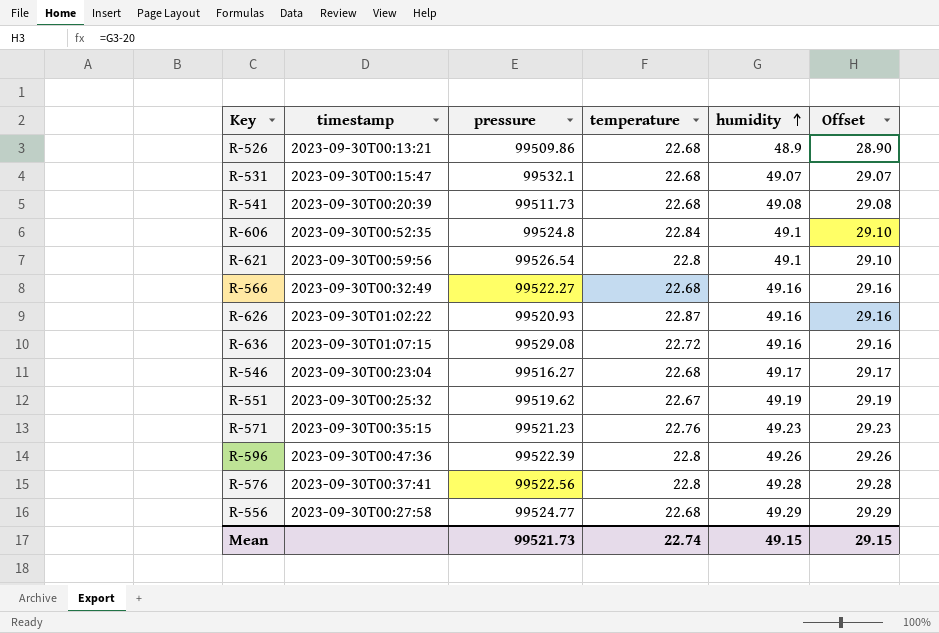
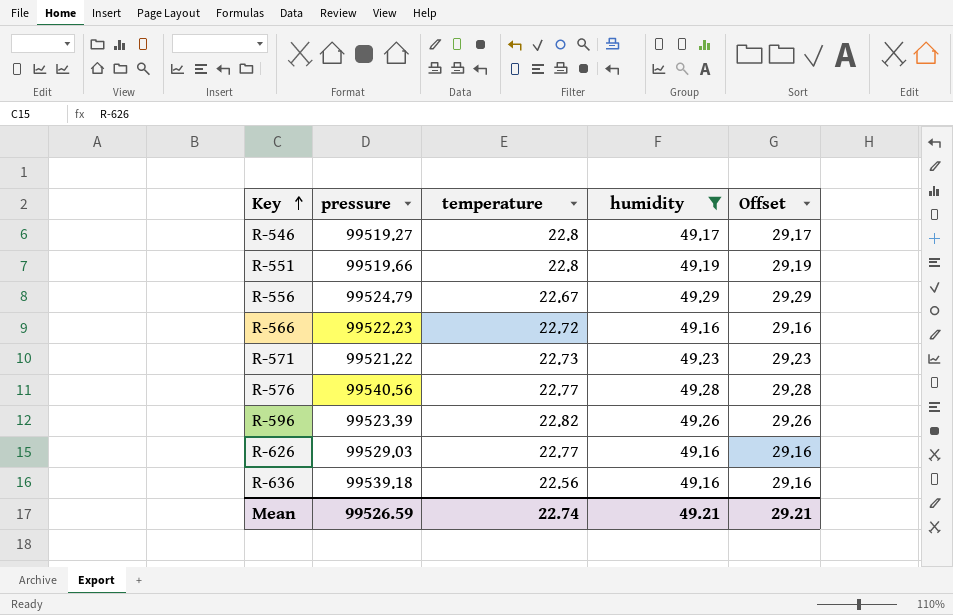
filter: none -> humidity >= 49.16
row order: humidity ascending -> Key ascending
column timestamp | position: 2 -> none
R-546 | pressure: 99516.27 -> 99519.27
R-546 | temperature: 22.68 -> 22.8
R-551 | pressure: 99519.62 -> 99519.66
R-551 | temperature: 22.67 -> 22.8
R-556 | pressure: 99524.77 -> 99524.79
R-556 | temperature: 22.68 -> 22.67
R-566 | pressure: 99522.27 -> 99522.23
R-566 | temperature: 22.68 -> 22.72
R-571 | pressure: 99521.23 -> 99521.22
R-571 | temperature: 22.76 -> 22.73
R-576 | pressure: 99522.56 -> 99540.56
R-576 | temperature: 22.8 -> 22.77
R-596 | pressure: 99522.39 -> 99523.39
R-596 | temperature: 22.8 -> 22.82
R-626 | pressure: 99520.93 -> 99529.03
R-626 | temperature: 22.87 -> 22.77
R-636 | pressure: 99529.08 -> 99539.18
R-636 | temperature: 22.72 -> 22.56
Mean | pressure: 99521.73 -> 99526.59
Mean | humidity: 49.15 -> 49.21
Mean | Offset: 29.15 -> 29.21

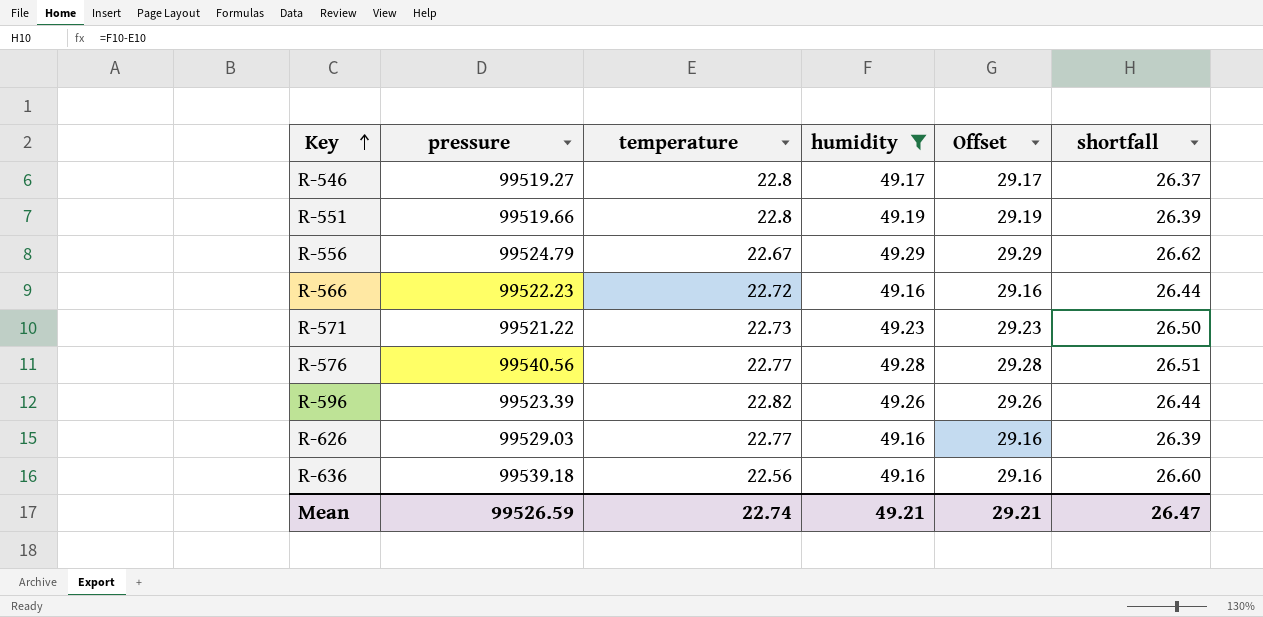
column shortfall | formula: none -> [humidity] - [temperature]

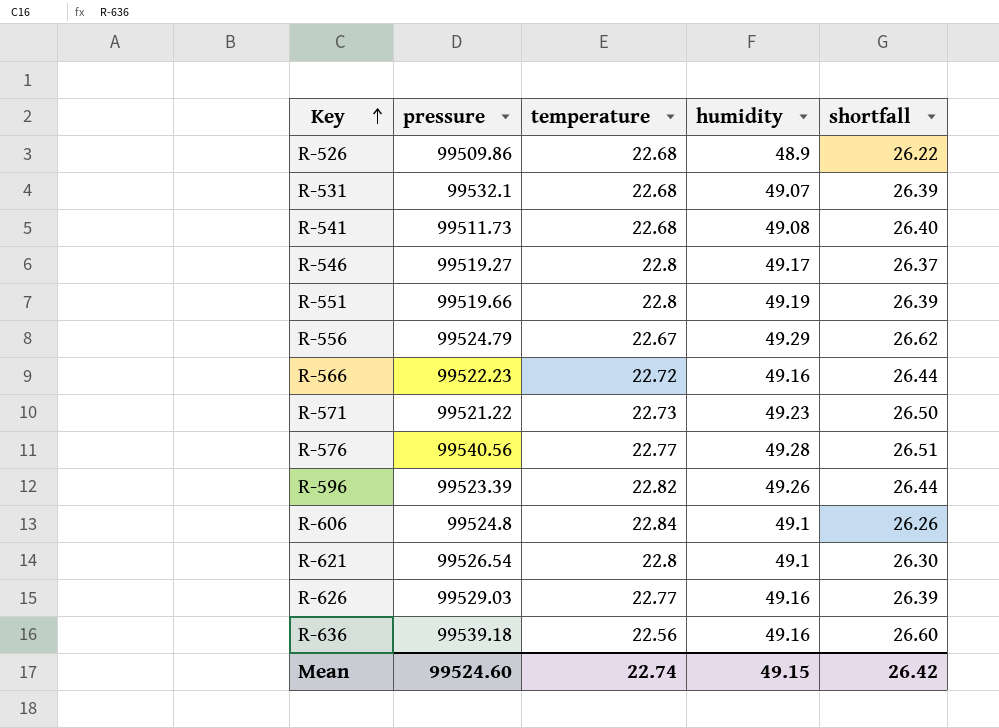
filter: humidity >= 49.16 -> none
column Offset | formula: [humidity] - 20 -> none
Mean | pressure: 99526.59 -> 99524.60
Mean | humidity: 49.21 -> 49.15
Mean | shortfall: 26.47 -> 26.42

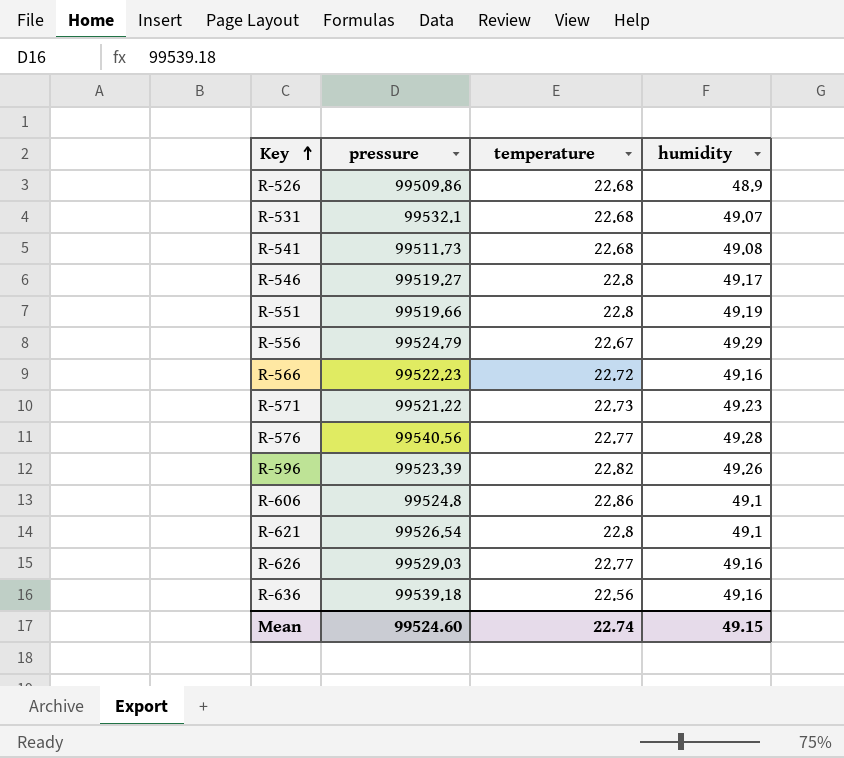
column shortfall | formula: [humidity] - [temperature] -> none
R-606 | temperature: 22.84 -> 22.86

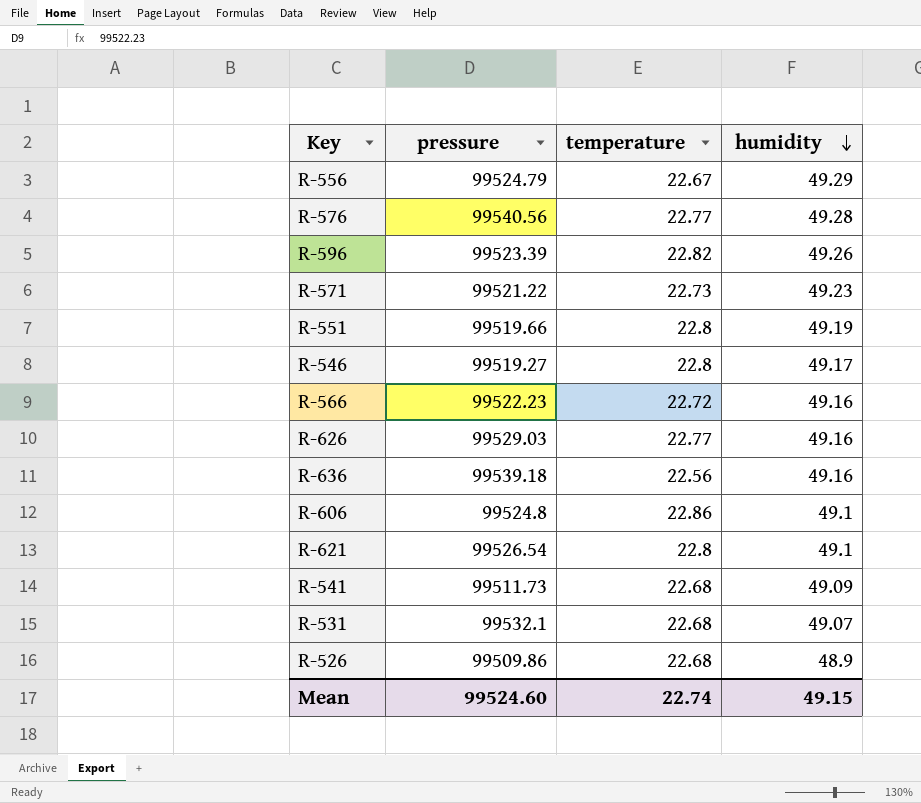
row order: Key ascending -> humidity descending
R-541 | humidity: 49.08 -> 49.09

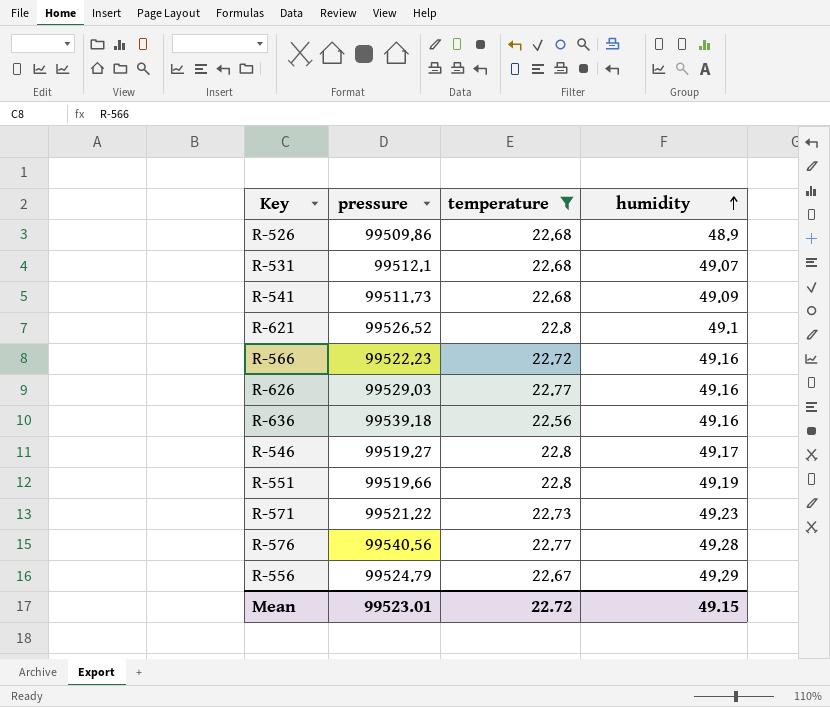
filter: none -> temperature <= 22.8
row order: humidity descending -> humidity ascending
R-531 | pressure: 99532.1 -> 99512.1
R-621 | pressure: 99526.54 -> 99526.52
Mean | pressure: 99524.60 -> 99523.01
Mean | temperature: 22.74 -> 22.72

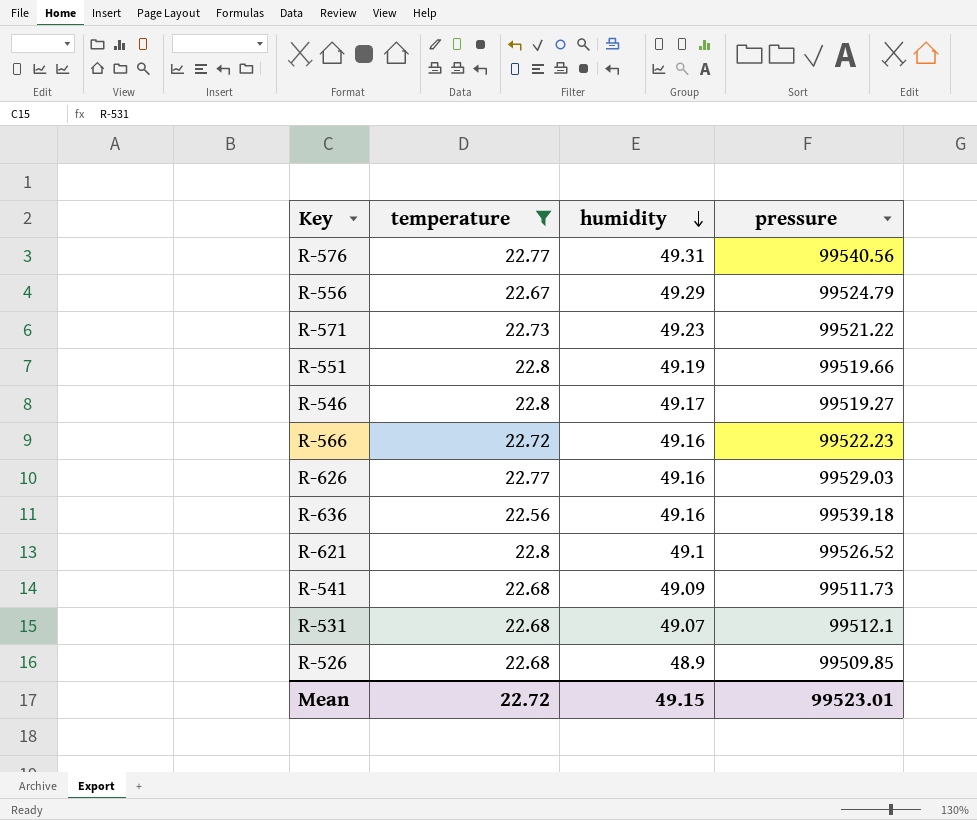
row order: humidity ascending -> humidity descending
column pressure | position: 2 -> 4
R-576 | humidity: 49.28 -> 49.31
R-526 | pressure: 99509.86 -> 99509.85

